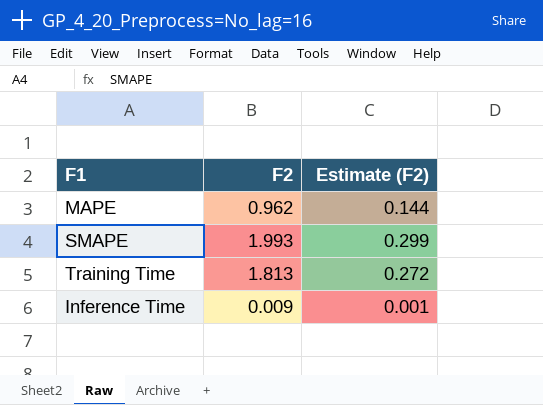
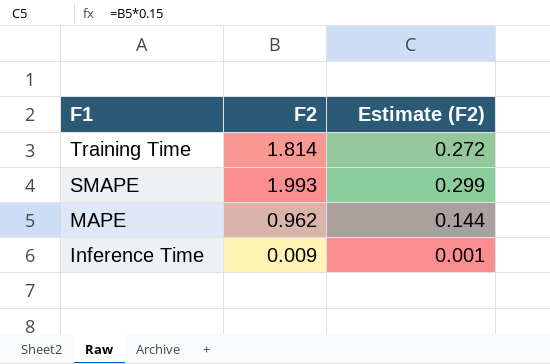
row order: none -> F1 descending
Training Time | F2: 1.813 -> 1.814

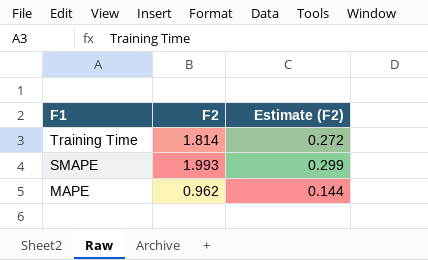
row Inference Time: 0.009 | 0.001 -> none

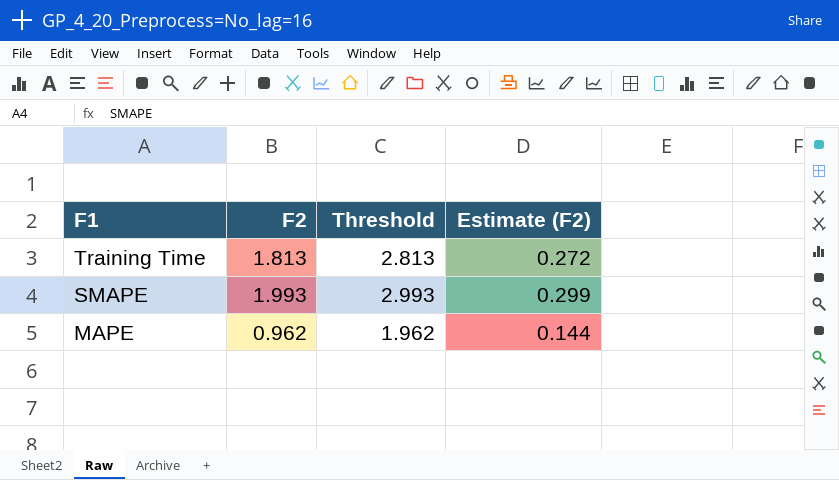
column Threshold | formula: none -> [F2] + 1
Training Time | F2: 1.814 -> 1.813

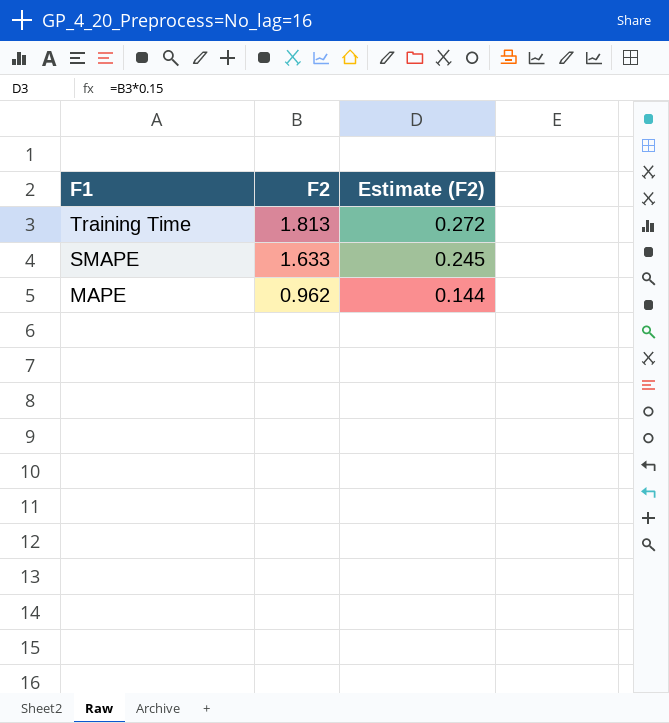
column Threshold | formula: [F2] + 1 -> none
SMAPE | F2: 1.993 -> 1.633
SMAPE | Estimate (F2): 0.299 -> 0.245

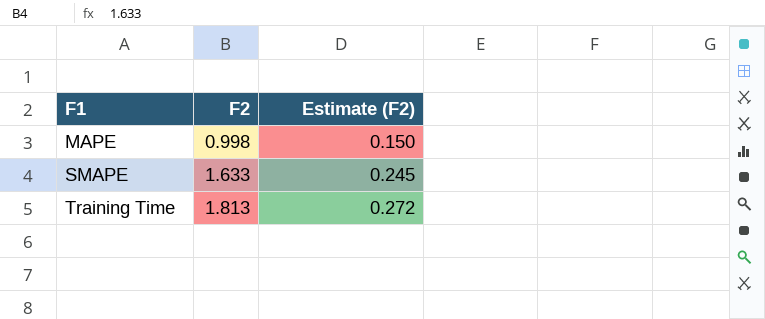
row order: F1 descending -> F1 ascending
MAPE | F2: 0.962 -> 0.998
MAPE | Estimate (F2): 0.144 -> 0.150

